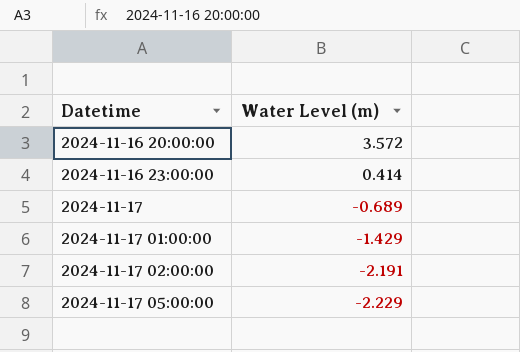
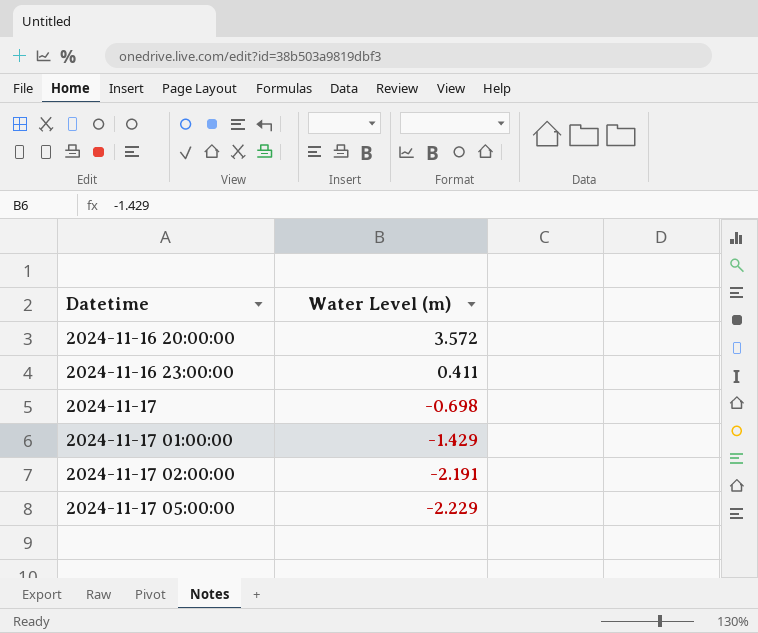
2024-11-16 23:00:00 | Water Level (m): 0.414 -> 0.411
2024-11-17 | Water Level (m): -0.689 -> -0.698

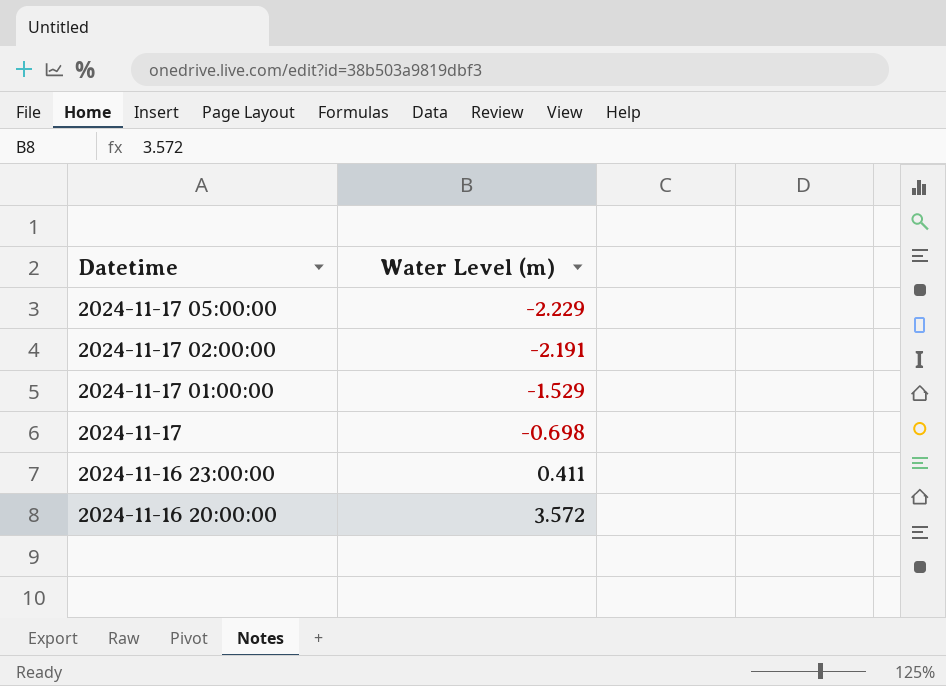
row order: Datetime ascending -> Datetime descending
2024-11-17 01:00:00 | Water Level (m): -1.429 -> -1.529

